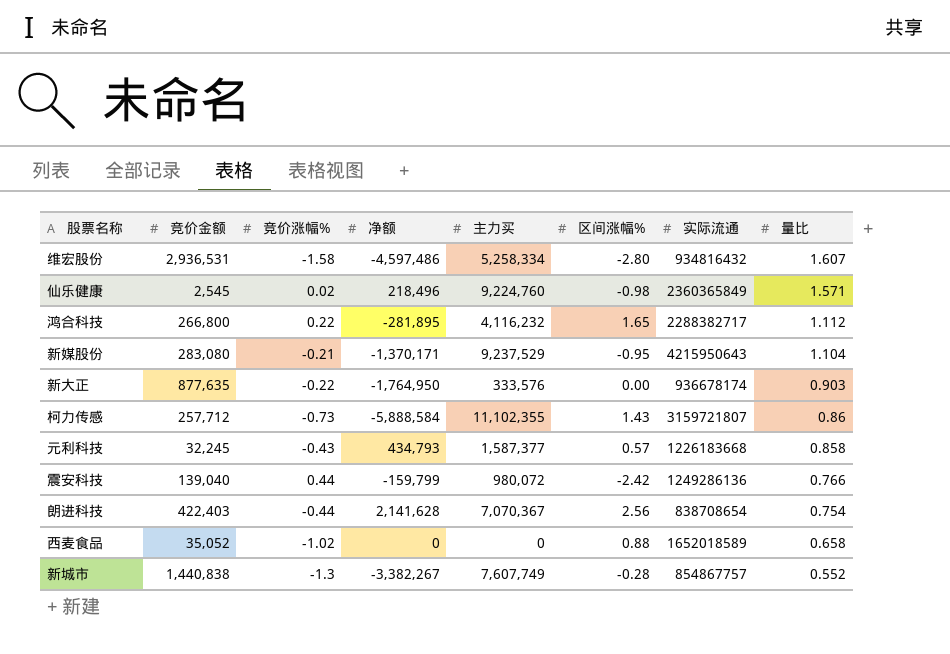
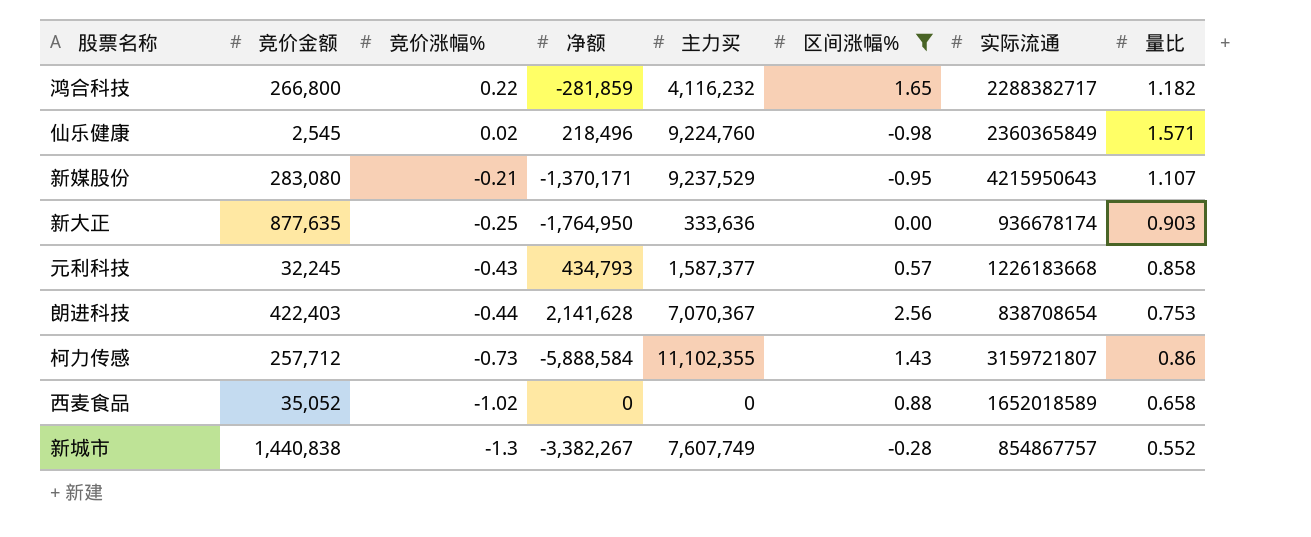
filter: none -> 区间涨幅% >= -0.98
row order: 量比 descending -> 竞价涨幅% descending
鸿合科技 | 净额: -281,895 -> -281,859
鸿合科技 | 量比: 1.112 -> 1.182
新媒股份 | 量比: 1.104 -> 1.107
新大正 | 竞价涨幅%: -0.22 -> -0.25
新大正 | 主力买: 333,576 -> 333,636
朗进科技 | 量比: 0.754 -> 0.753

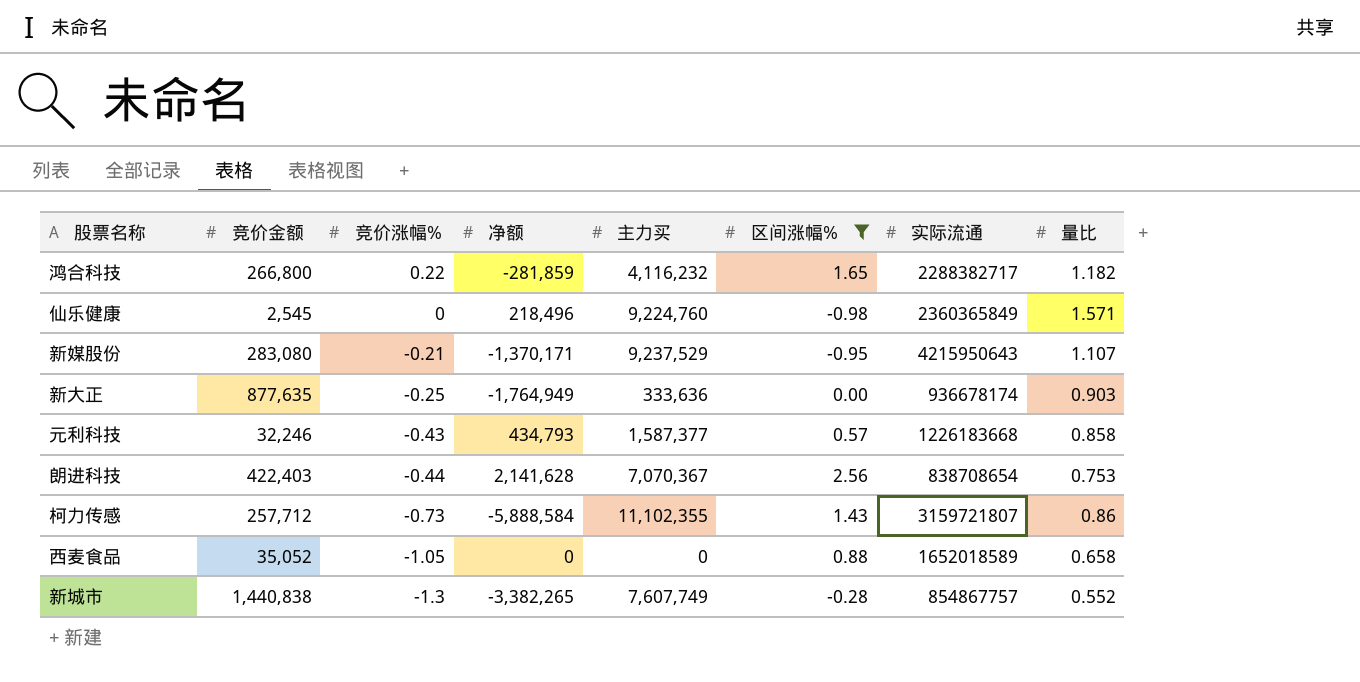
仙乐健康 | 竞价涨幅%: 0.02 -> 0
新大正 | 净额: -1,764,950 -> -1,764,949
元利科技 | 竞价金额: 32,245 -> 32,246
西麦食品 | 竞价涨幅%: -1.02 -> -1.05
新城市 | 净额: -3,382,267 -> -3,382,265

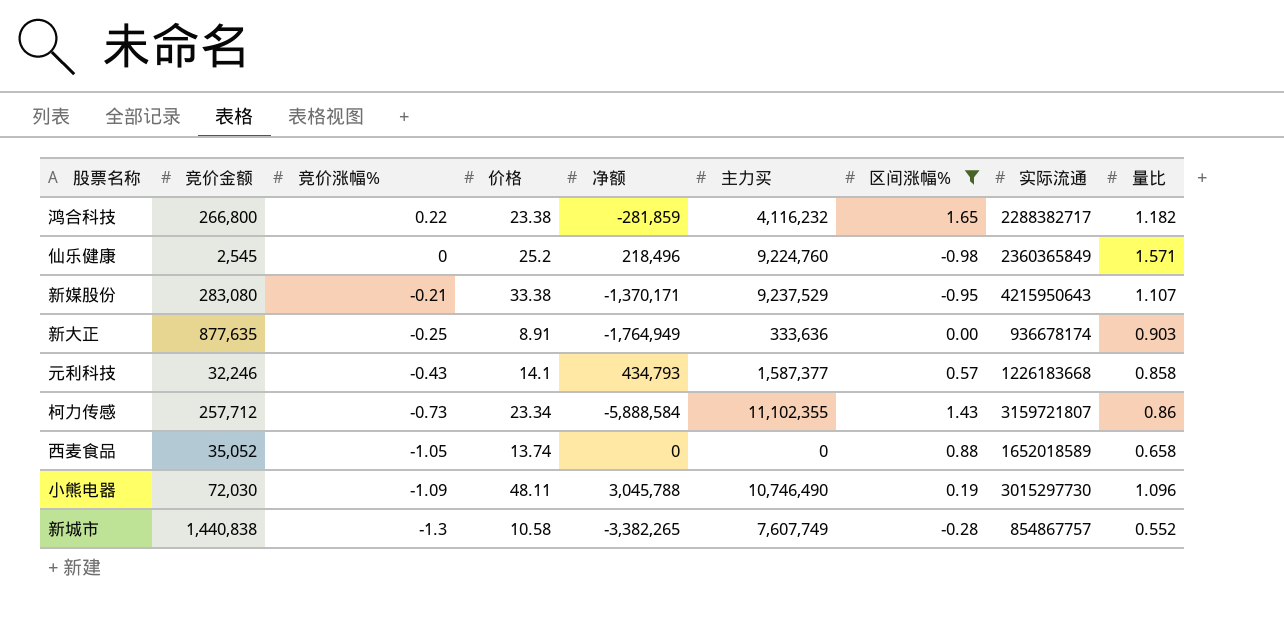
column 价格 | position: none -> 4
row 朗进科技: 422,403 | -0.44 | 2,141,628 | 7,070,367 | 2.56 | 838708654 | 0.753 -> none
row 小熊电器: none -> 72,030 | -1.09 | 48.11 | 3,045,788 | 10,746,490 | 0.19 | 3015297730 | 1.096

